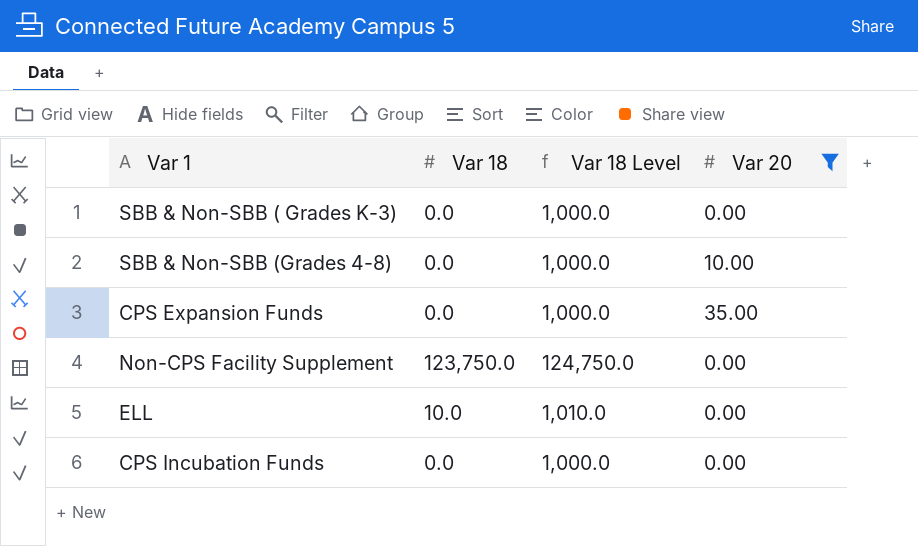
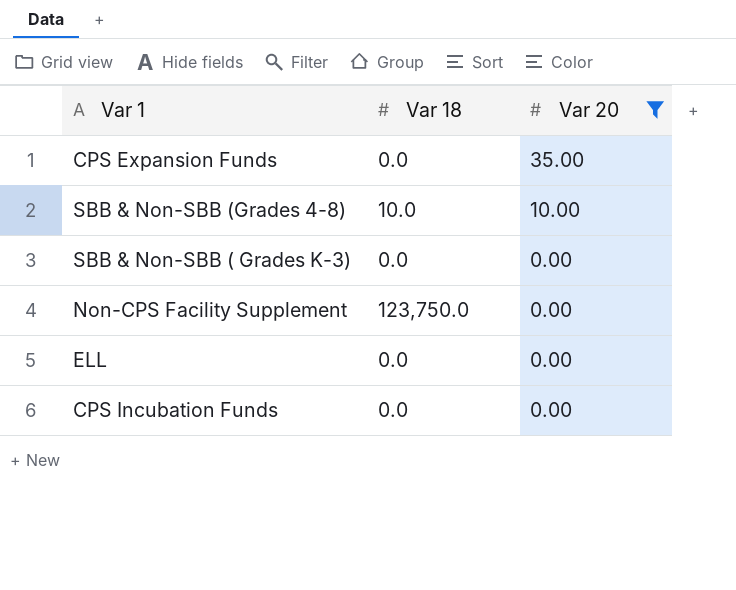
row order: none -> Var 20 descending
column Var 18 Level | formula: [Var 18] + 1000 -> none
SBB & Non-SBB (Grades 4-8) | Var 18: 0.0 -> 10.0
ELL | Var 18: 10.0 -> 0.0

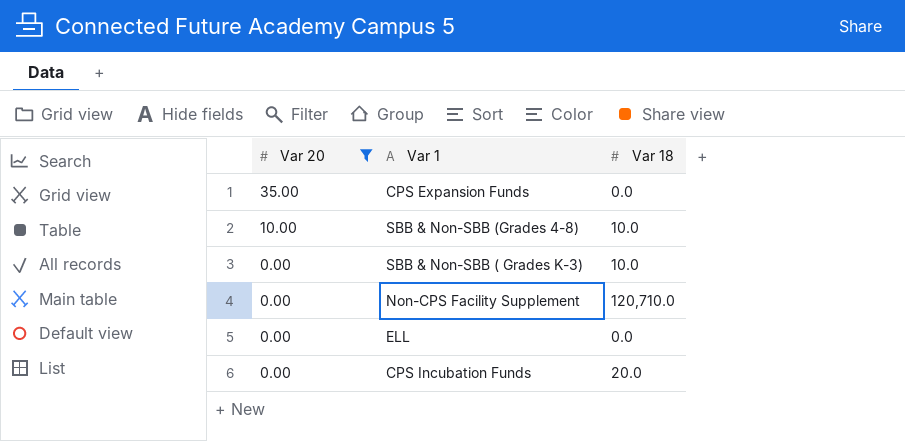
column Var 20 | position: 3 -> 1
SBB & Non-SBB ( Grades K-3) | Var 18: 0.0 -> 10.0
Non-CPS Facility Supplement | Var 18: 123,750.0 -> 120,710.0
CPS Incubation Funds | Var 18: 0.0 -> 20.0

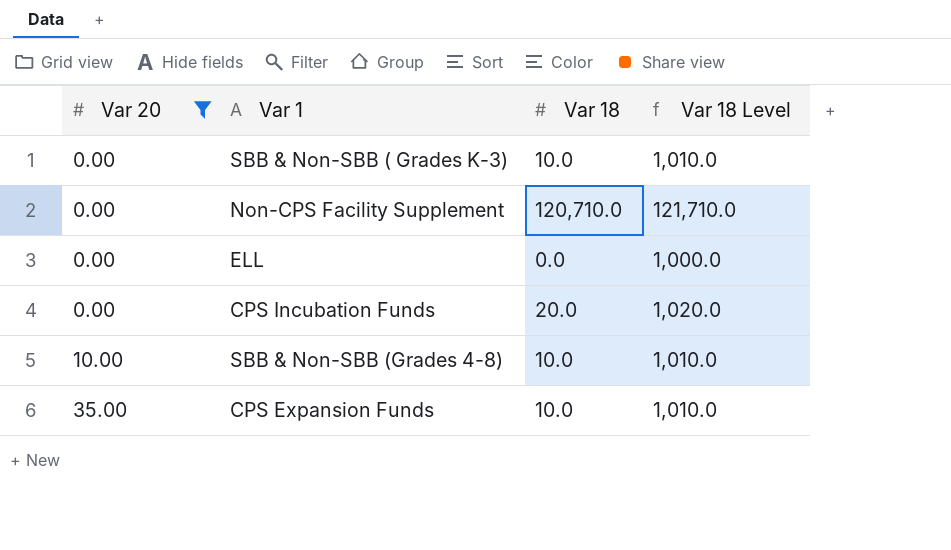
row order: Var 20 descending -> Var 20 ascending
column Var 18 Level | formula: none -> [Var 18] + 1000
CPS Expansion Funds | Var 18: 0.0 -> 10.0

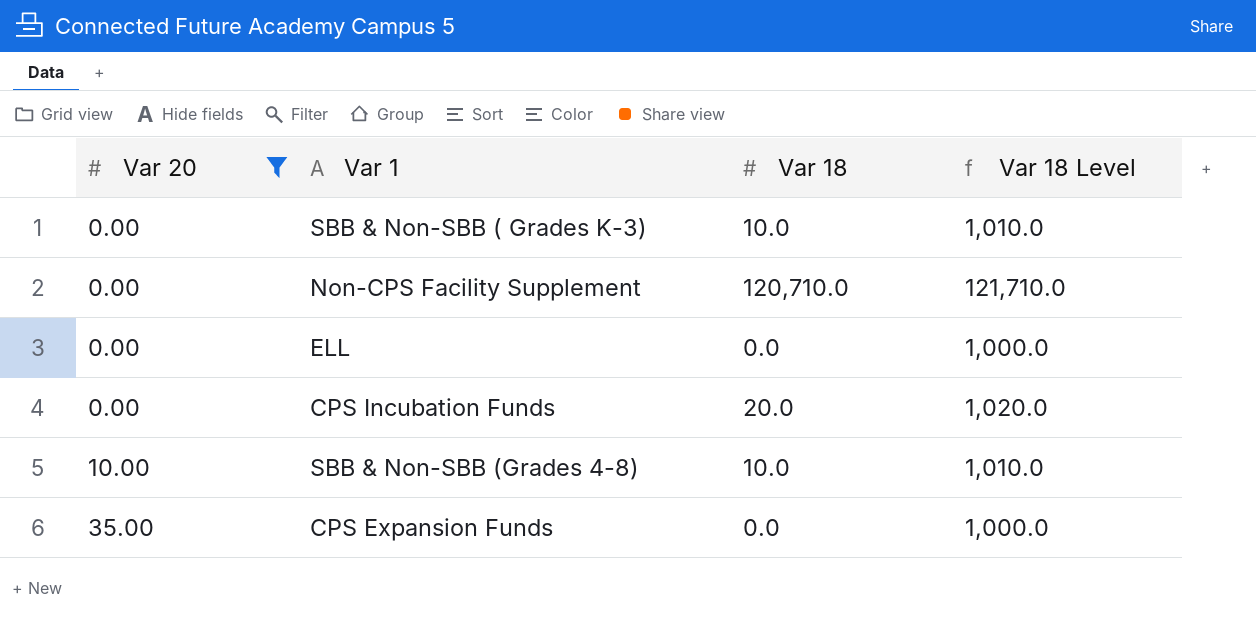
CPS Expansion Funds | Var 18: 10.0 -> 0.0
CPS Expansion Funds | Var 18 Level: 1,010.0 -> 1,000.0

